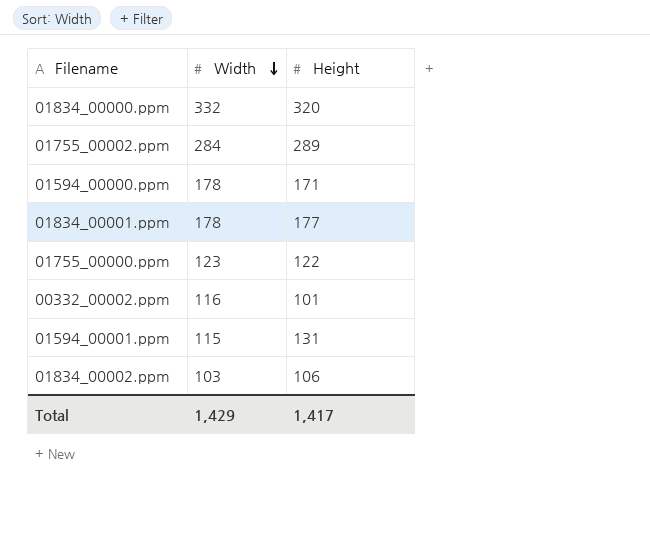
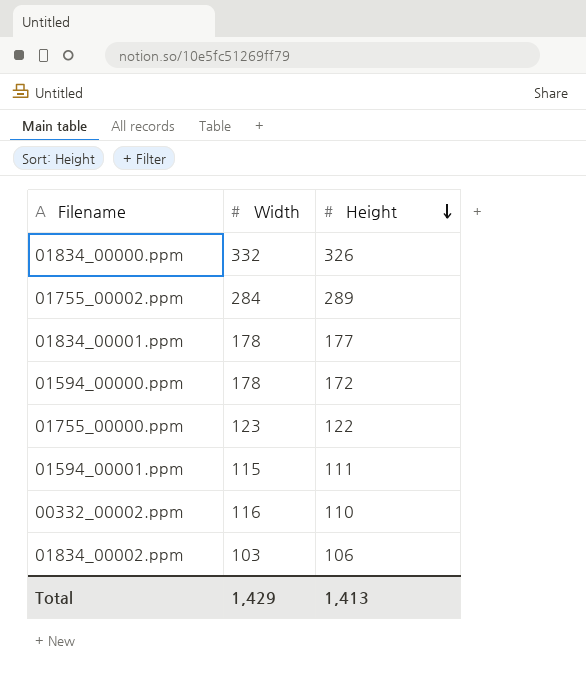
row order: Width descending -> Height descending
01834_00000.ppm | Height: 320 -> 326
01594_00000.ppm | Height: 171 -> 172
01594_00001.ppm | Height: 131 -> 111
00332_00002.ppm | Height: 101 -> 110
Total | Height: 1,417 -> 1,413

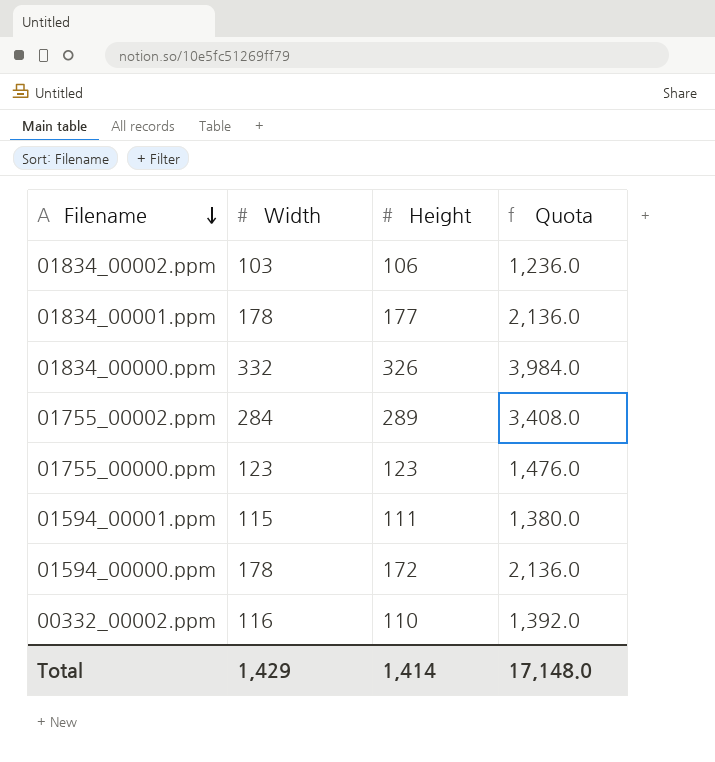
row order: Height descending -> Filename descending
column Quota | formula: none -> [Width] * 12
01755_00000.ppm | Height: 122 -> 123
Total | Height: 1,413 -> 1,414

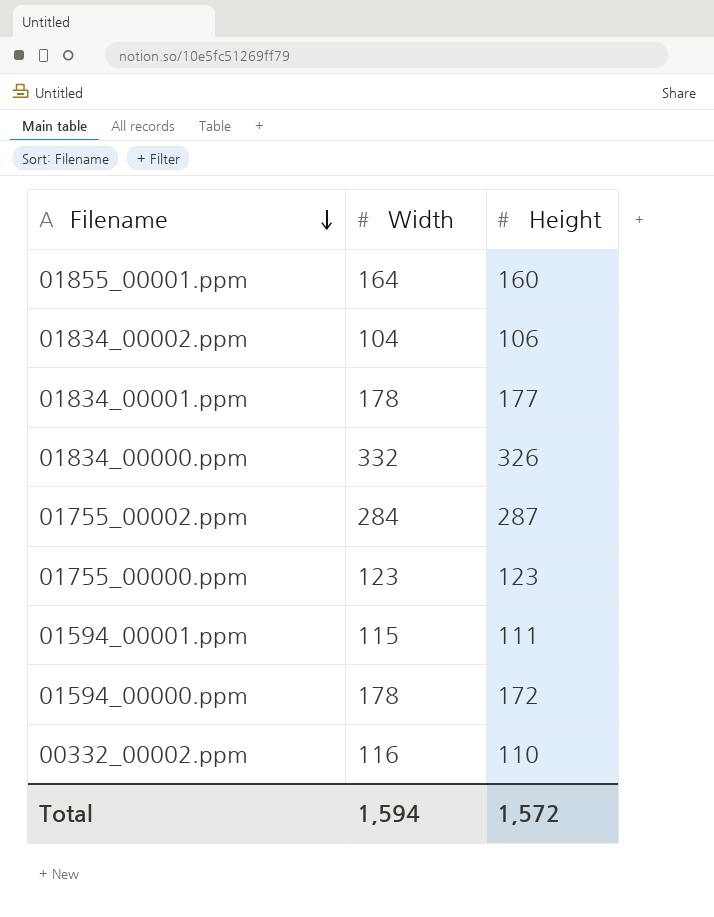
column Quota | formula: [Width] * 12 -> none
row 01855_00001.ppm: none -> 164 | 160
01834_00002.ppm | Width: 103 -> 104
01755_00002.ppm | Height: 289 -> 287
Total | Width: 1,429 -> 1,594
Total | Height: 1,414 -> 1,572

